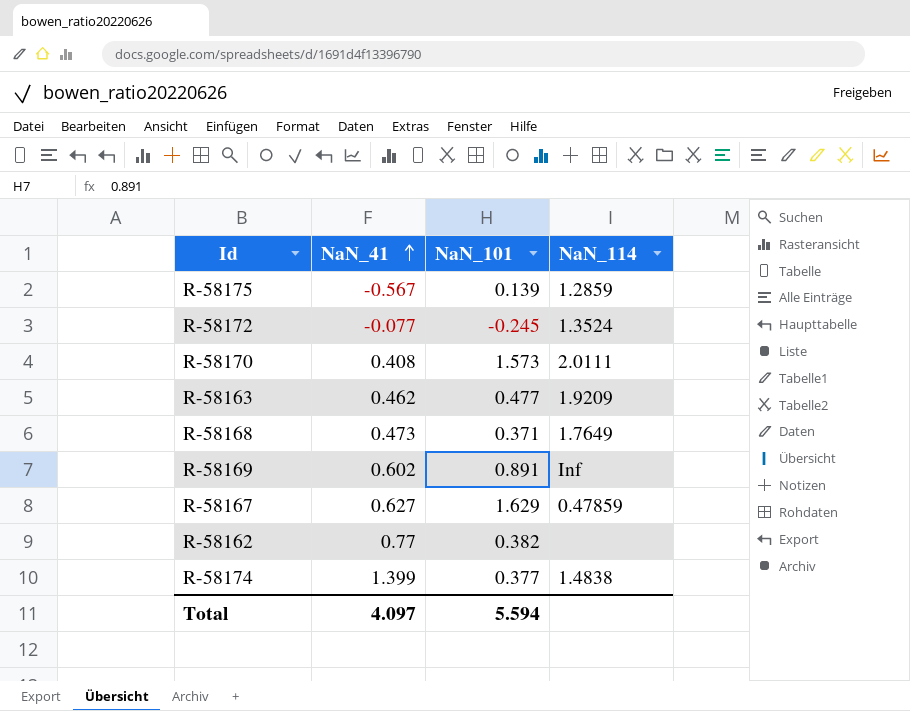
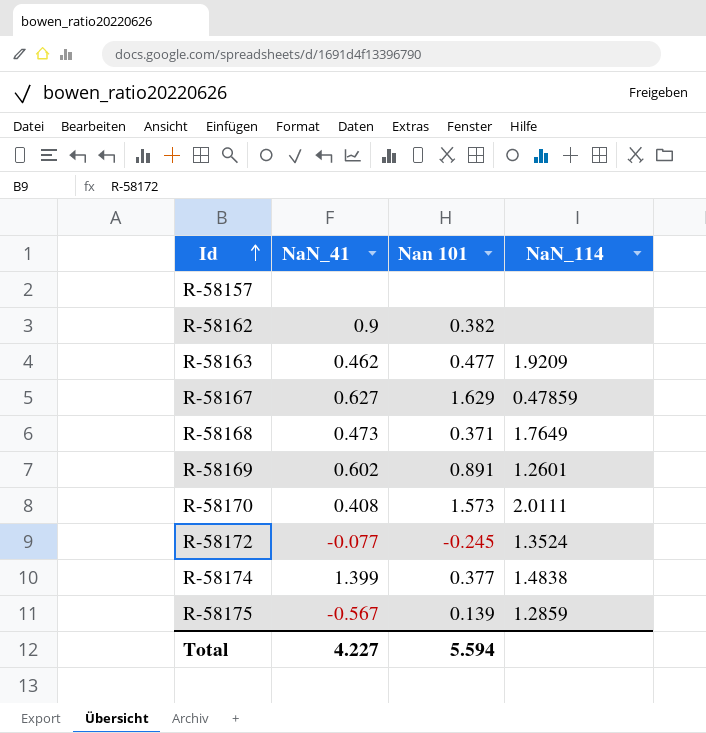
row order: NaN_41 ascending -> Id ascending
column name: NaN_101 -> Nan 101
row R-58157: none -> none | none | none
R-58162 | NaN_41: 0.77 -> 0.9
R-58169 | NaN_114: Inf -> 1.2601
Total | NaN_41: 4.097 -> 4.227

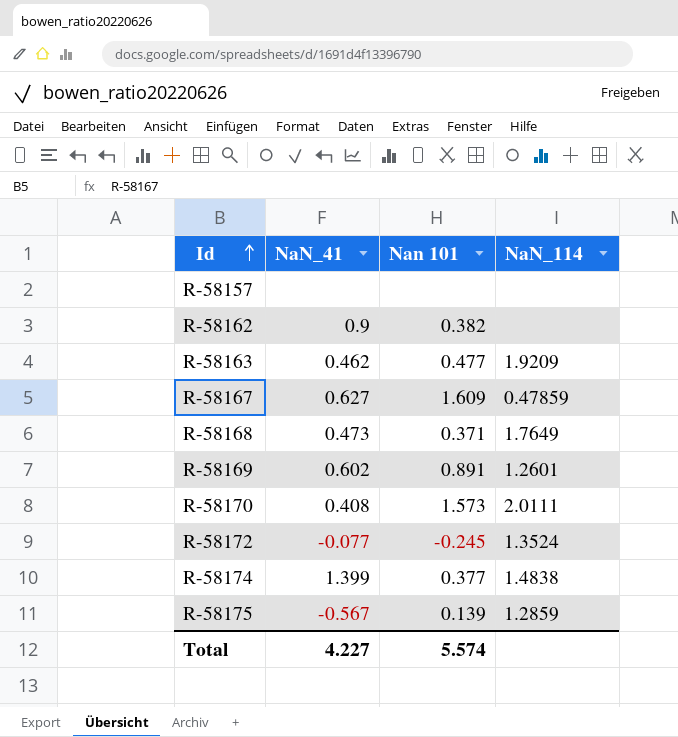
R-58167 | Nan 101: 1.629 -> 1.609
Total | Nan 101: 5.594 -> 5.574

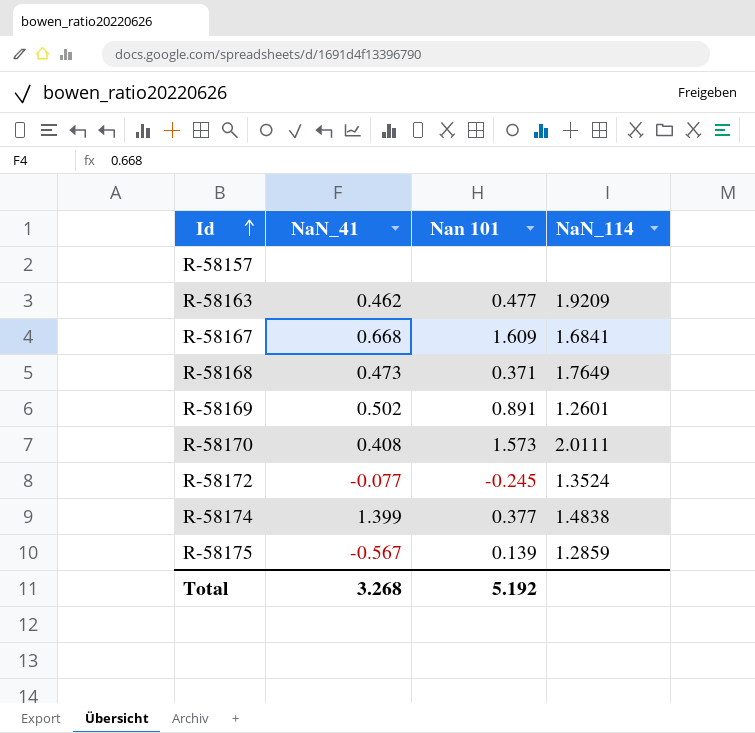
row R-58162: 0.9 | 0.382 | none -> none
R-58167 | NaN_41: 0.627 -> 0.668
R-58167 | NaN_114: 0.47859 -> 1.6841
R-58169 | NaN_41: 0.602 -> 0.502
Total | NaN_41: 4.227 -> 3.268
Total | Nan 101: 5.574 -> 5.192

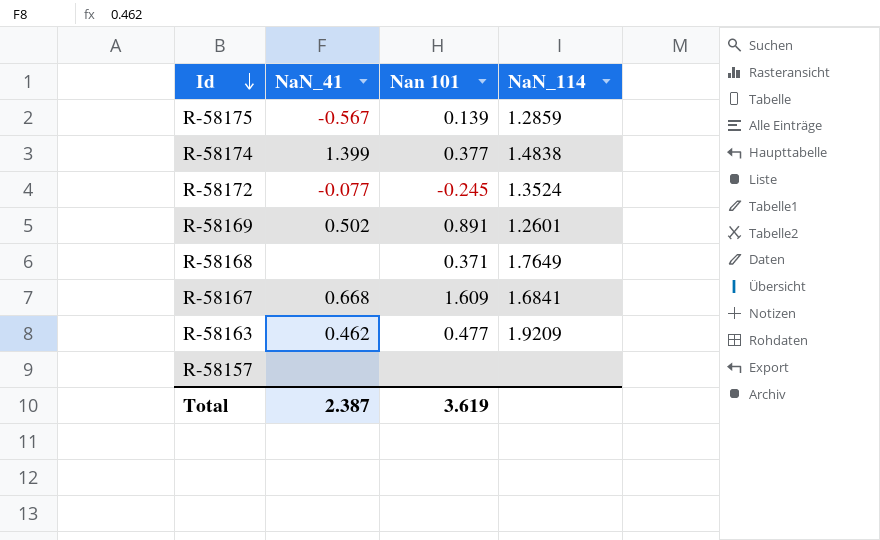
row order: Id ascending -> Id descending
row R-58170: 0.408 | 1.573 | 2.0111 -> none
R-58168 | NaN_41: 0.473 -> none
Total | NaN_41: 3.268 -> 2.387
Total | Nan 101: 5.192 -> 3.619

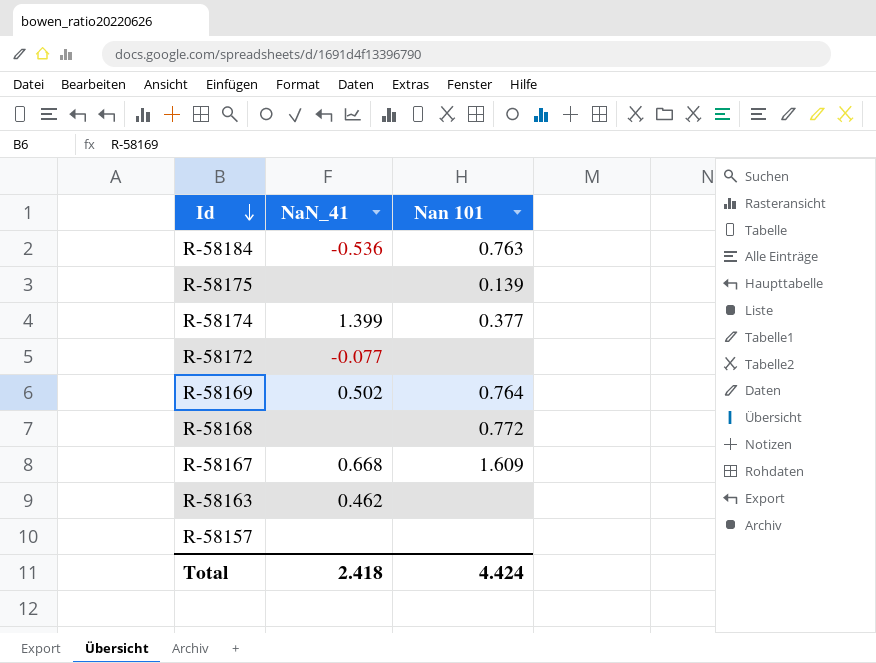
column NaN_114 | position: 4 -> none
row R-58184: none -> -0.536 | 0.763
R-58175 | NaN_41: -0.567 -> none
R-58172 | Nan 101: -0.245 -> none
R-58169 | Nan 101: 0.891 -> 0.764
R-58168 | Nan 101: 0.371 -> 0.772
R-58163 | Nan 101: 0.477 -> none
Total | NaN_41: 2.387 -> 2.418
Total | Nan 101: 3.619 -> 4.424

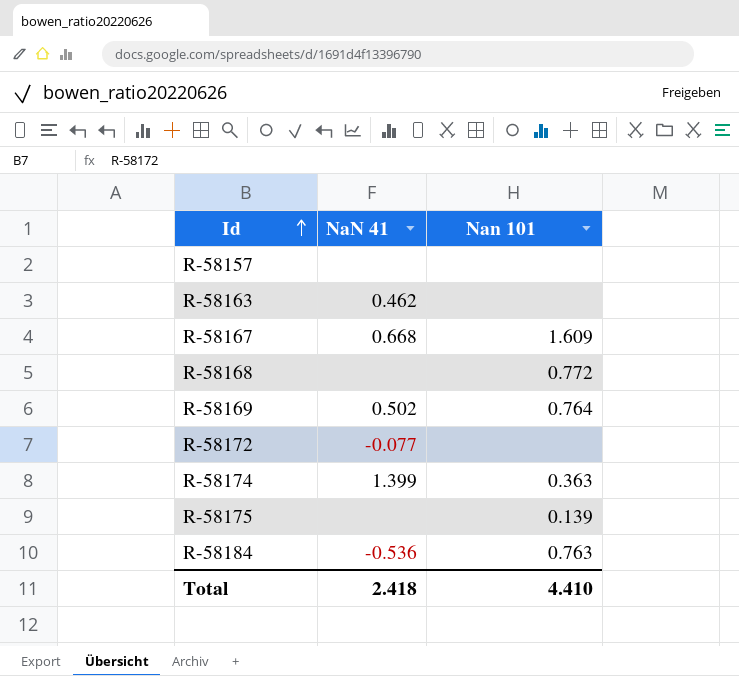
row order: Id descending -> Id ascending
column name: NaN_41 -> NaN 41
R-58174 | Nan 101: 0.377 -> 0.363
Total | Nan 101: 4.424 -> 4.410

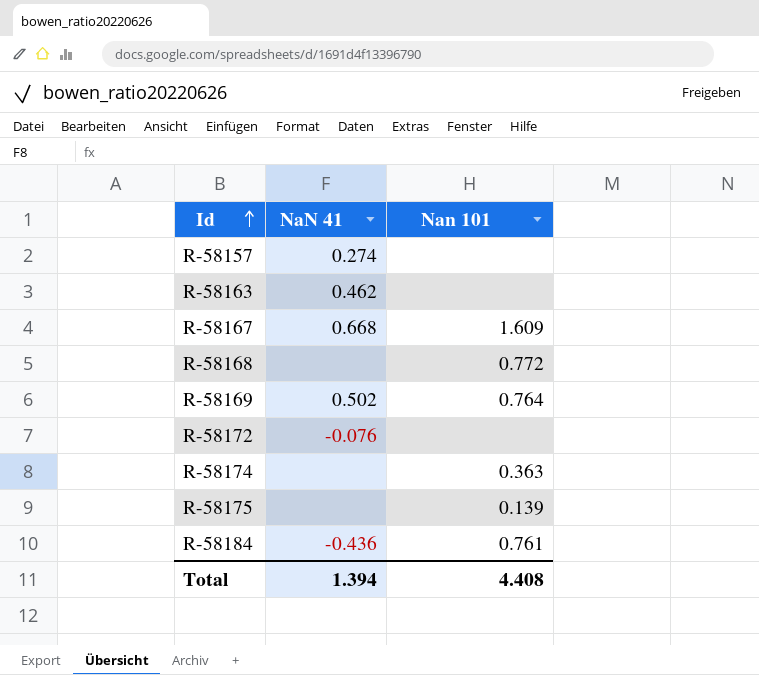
R-58157 | NaN 41: none -> 0.274
R-58172 | NaN 41: -0.077 -> -0.076
R-58174 | NaN 41: 1.399 -> none
R-58184 | NaN 41: -0.536 -> -0.436
R-58184 | Nan 101: 0.763 -> 0.761
Total | NaN 41: 2.418 -> 1.394
Total | Nan 101: 4.410 -> 4.408

